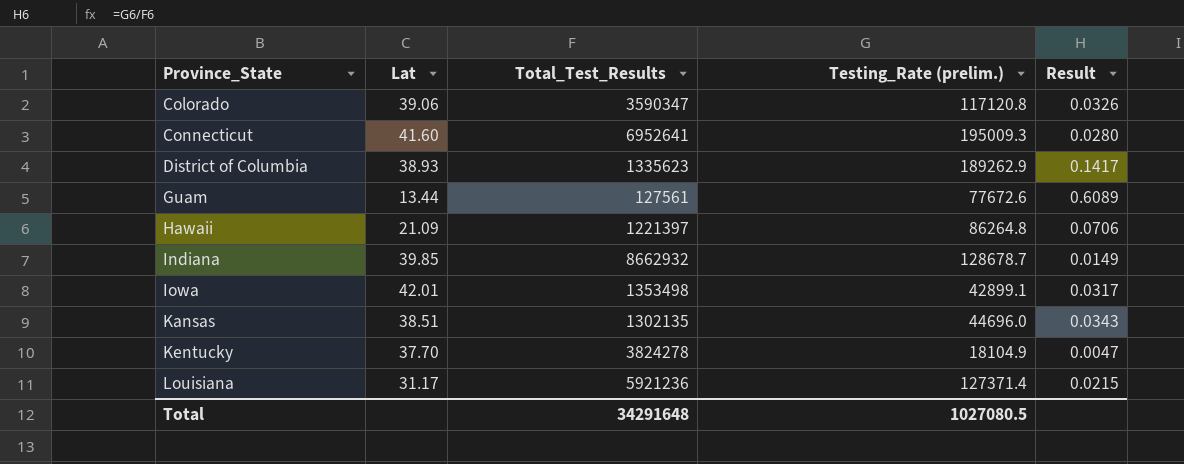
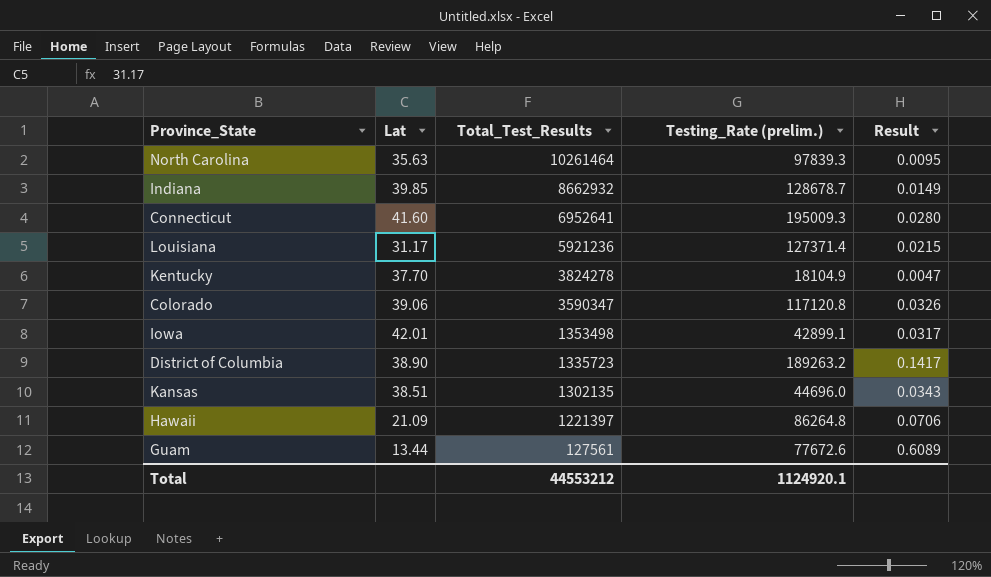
row order: Province_State ascending -> Total_Test_Results descending
row North Carolina: none -> 35.63 | 10261464 | 97839.3 | 0.0095
District of Columbia | Lat: 38.93 -> 38.90
District of Columbia | Total_Test_Results: 1335623 -> 1335723
District of Columbia | Testing_Rate (prelim.): 189262.9 -> 189263.2
Total | Total_Test_Results: 34291648 -> 44553212
Total | Testing_Rate (prelim.): 1027080.5 -> 1124920.1

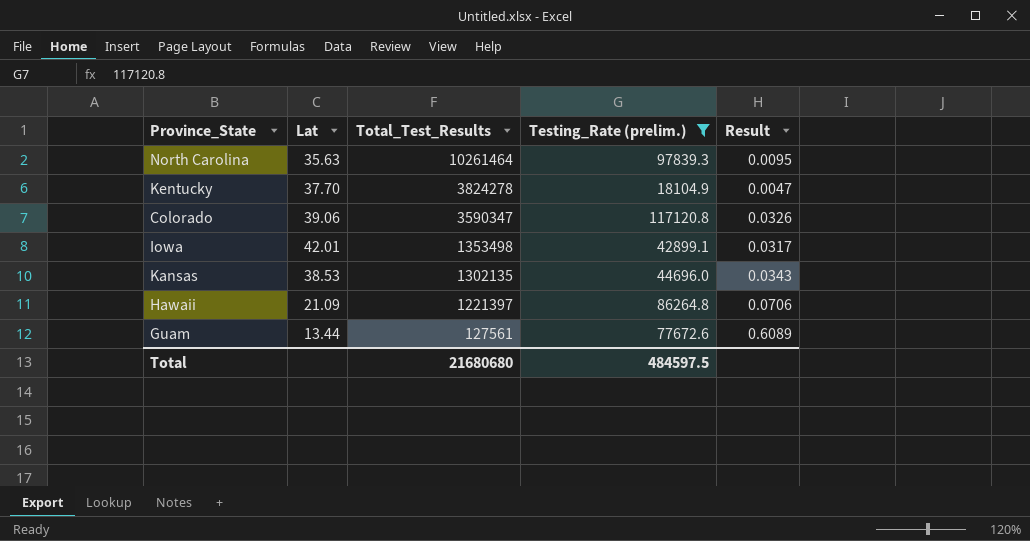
filter: none -> Testing_Rate (prelim.) <= 117120.8
Kansas | Lat: 38.51 -> 38.53
Total | Total_Test_Results: 44553212 -> 21680680
Total | Testing_Rate (prelim.): 1124920.1 -> 484597.5

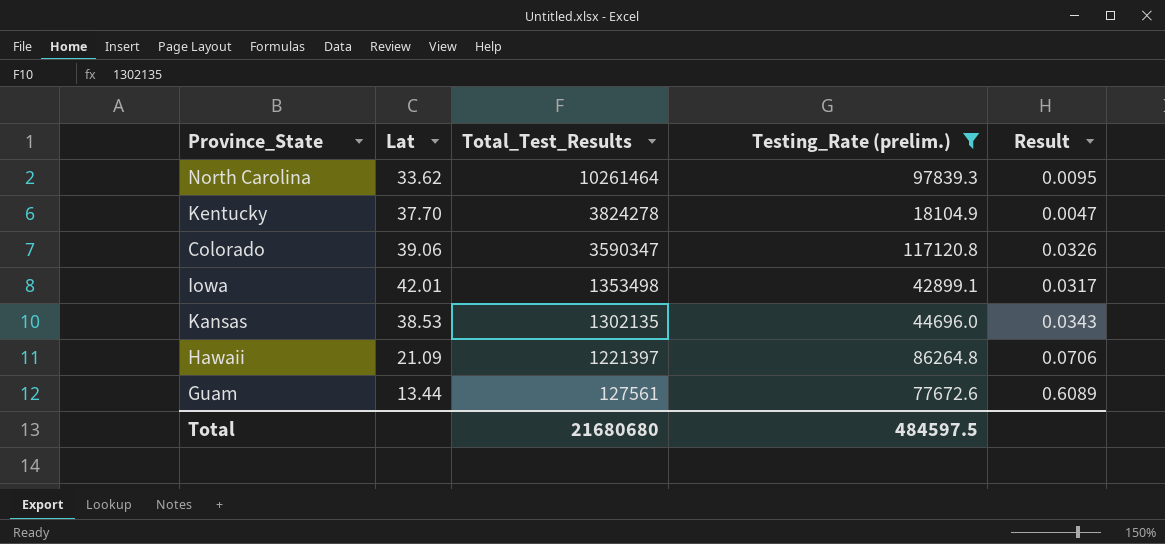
North Carolina | Lat: 35.63 -> 33.62

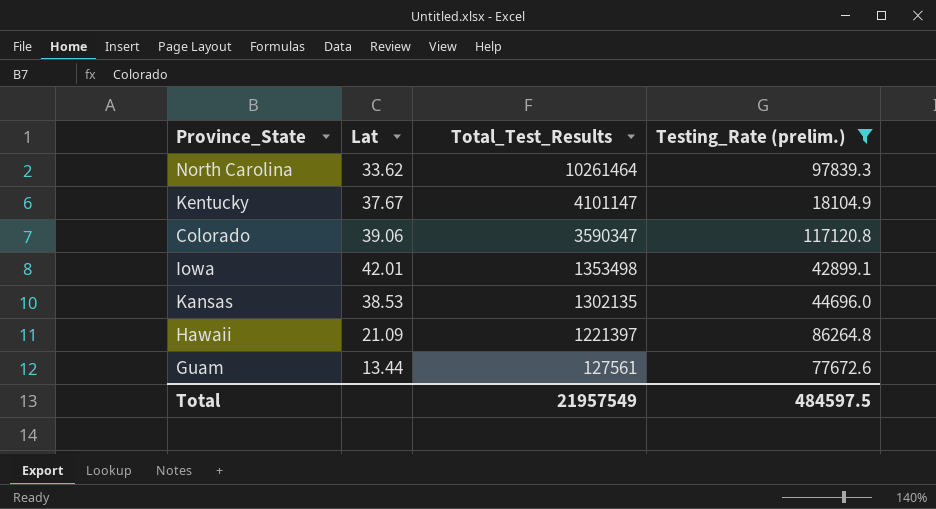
column Result | formula: [Testing_Rate (prelim.)] / [Total_Test_Results] -> none
Kentucky | Lat: 37.70 -> 37.67
Kentucky | Total_Test_Results: 3824278 -> 4101147
Total | Total_Test_Results: 21680680 -> 21957549

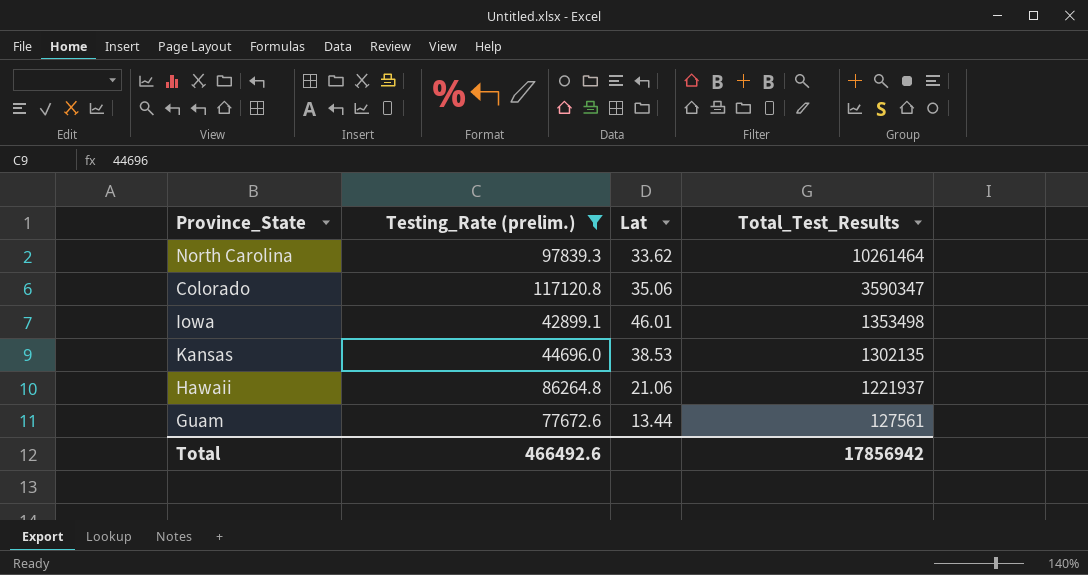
column Testing_Rate (prelim.) | position: 4 -> 2
row Kentucky: 37.67 | 4101147 | 18104.9 -> none
Colorado | Lat: 39.06 -> 35.06
Iowa | Lat: 42.01 -> 46.01
Hawaii | Lat: 21.09 -> 21.06
Hawaii | Total_Test_Results: 1221397 -> 1221937
Total | Testing_Rate (prelim.): 484597.5 -> 466492.6
Total | Total_Test_Results: 21957549 -> 17856942

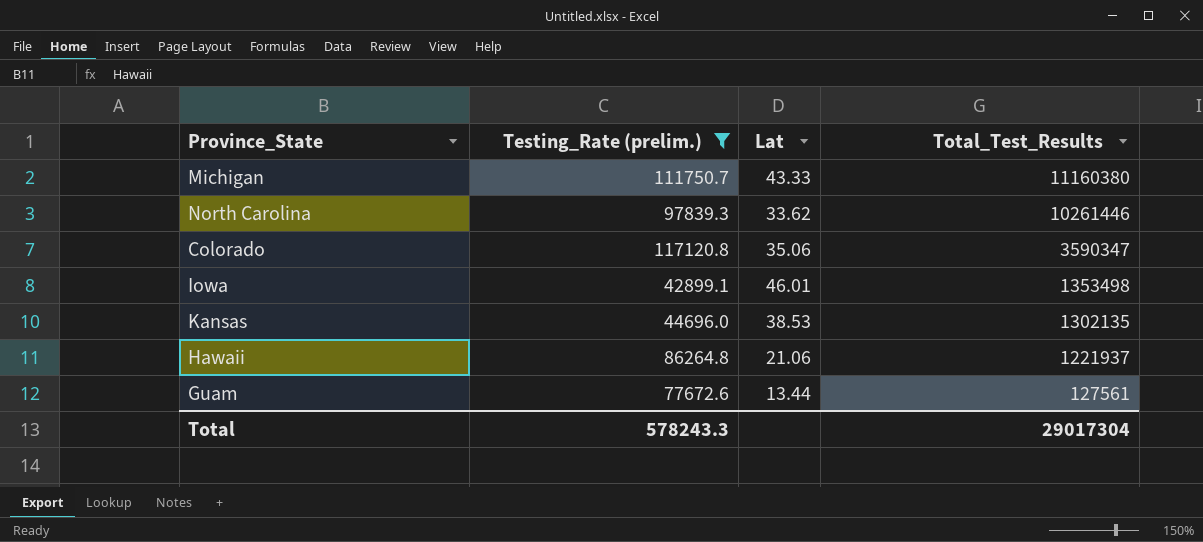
row Michigan: none -> 111750.7 | 43.33 | 11160380
North Carolina | Total_Test_Results: 10261464 -> 10261446
Total | Testing_Rate (prelim.): 466492.6 -> 578243.3
Total | Total_Test_Results: 17856942 -> 29017304

